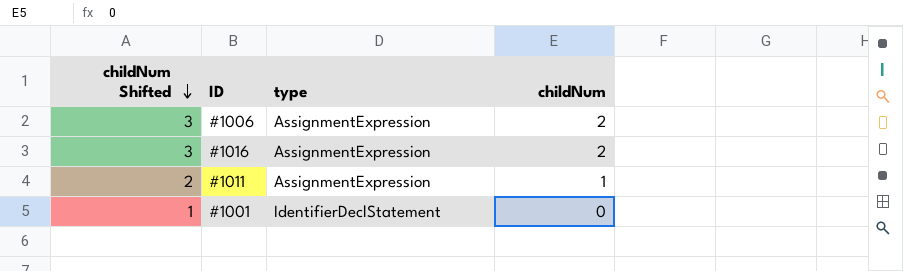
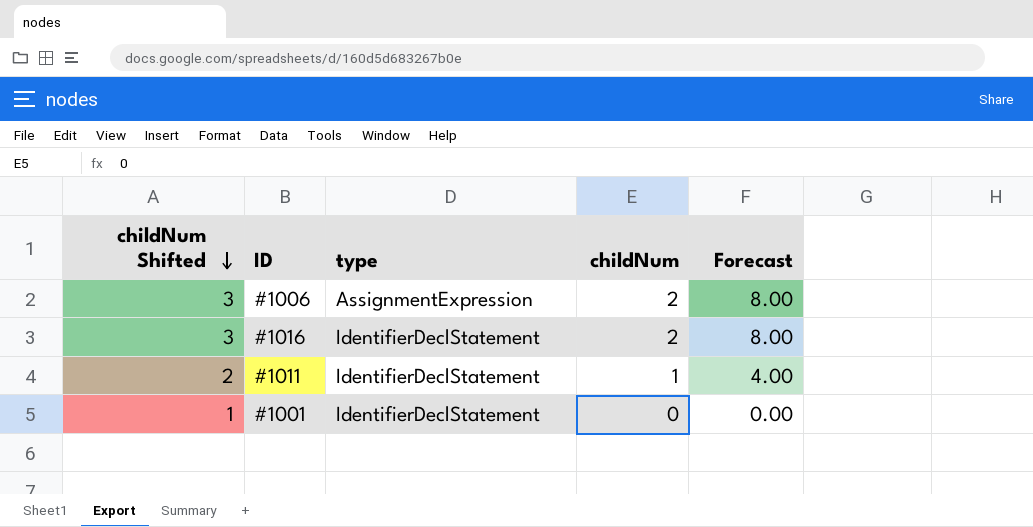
column Forecast | formula: none -> [childNum] * 4
#1016 | type: AssignmentExpression -> IdentifierDeclStatement
#1011 | type: AssignmentExpression -> IdentifierDeclStatement

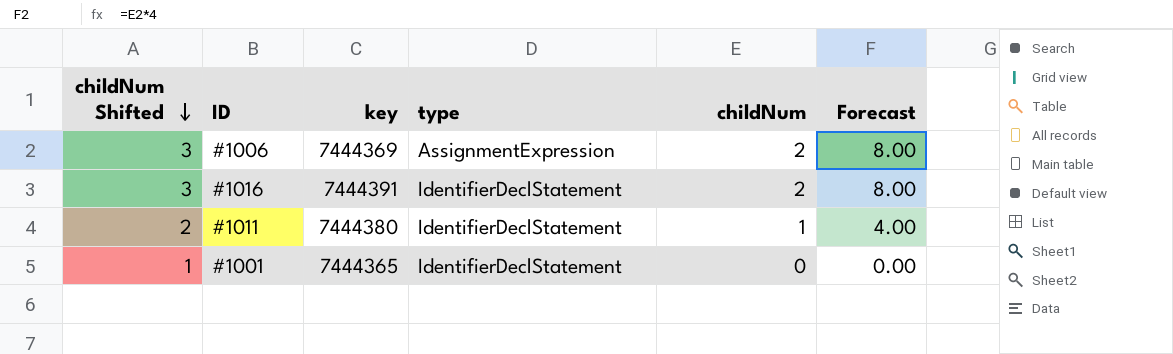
column key | position: none -> 3

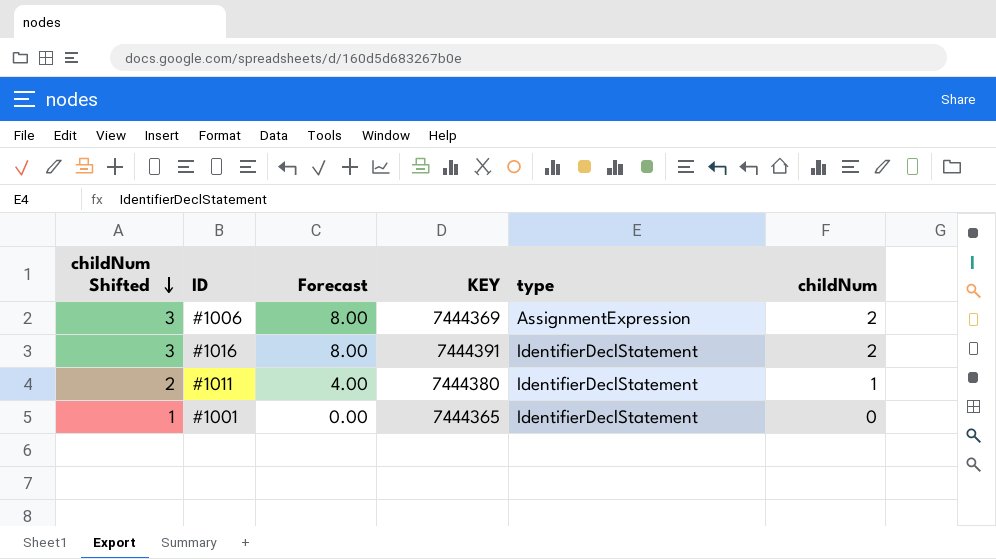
column Forecast | position: 6 -> 3
column name: key -> KEY

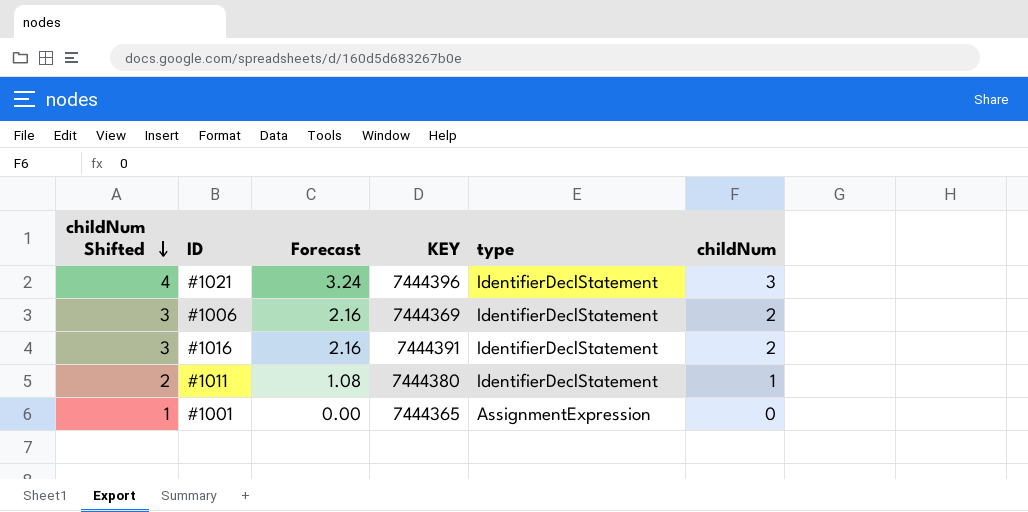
column Forecast | formula: [childNum] * 4 -> [childNum] * 1.08
row #1021: none -> 4 | 3.24 | 7444396 | IdentifierDeclStatement | 3
#1006 | type: AssignmentExpression -> IdentifierDeclStatement
#1001 | type: IdentifierDeclStatement -> AssignmentExpression

